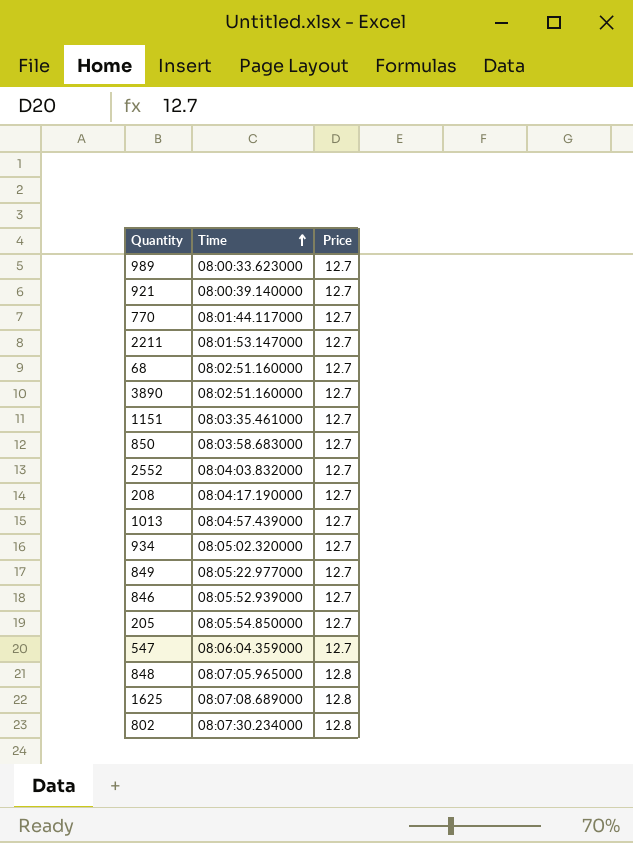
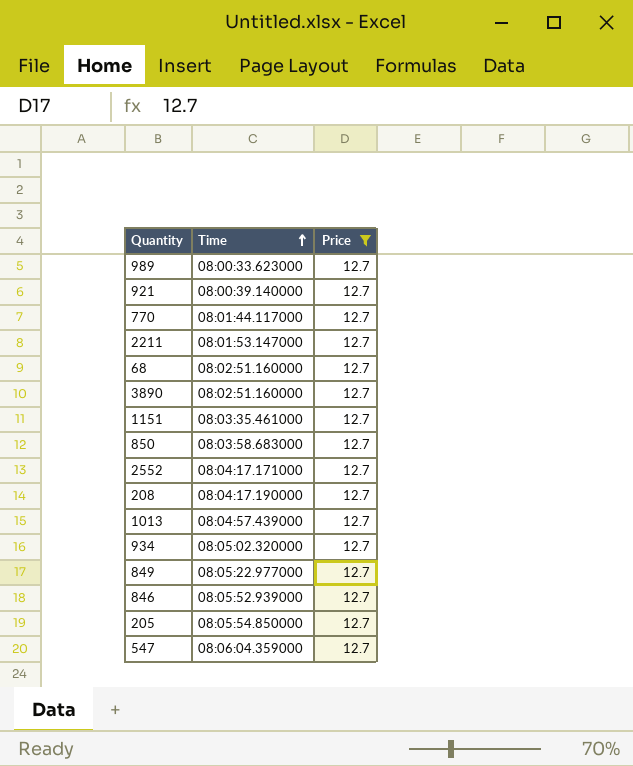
filter: none -> Price = 12.7
2552 | Time: 08:04:03.832000 -> 08:04:17.171000

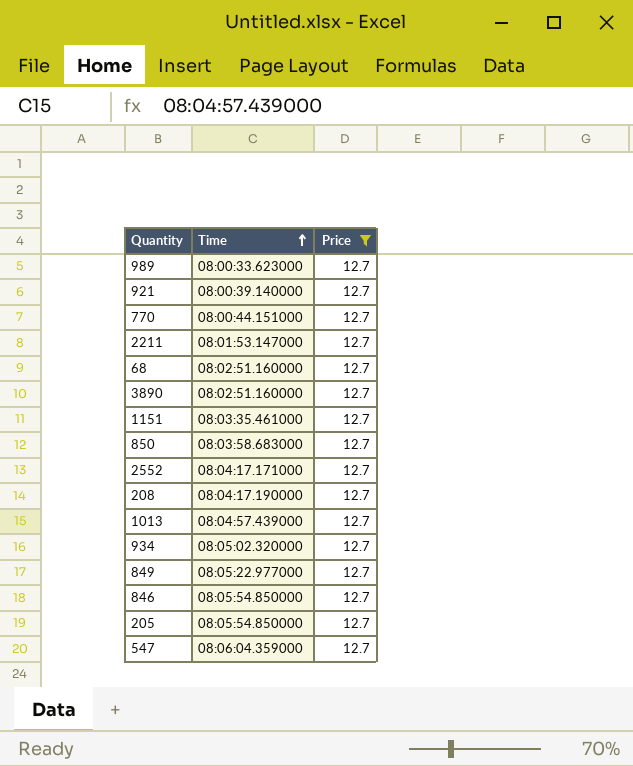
770 | Time: 08:01:44.117000 -> 08:00:44.151000
846 | Time: 08:05:52.939000 -> 08:05:54.850000

